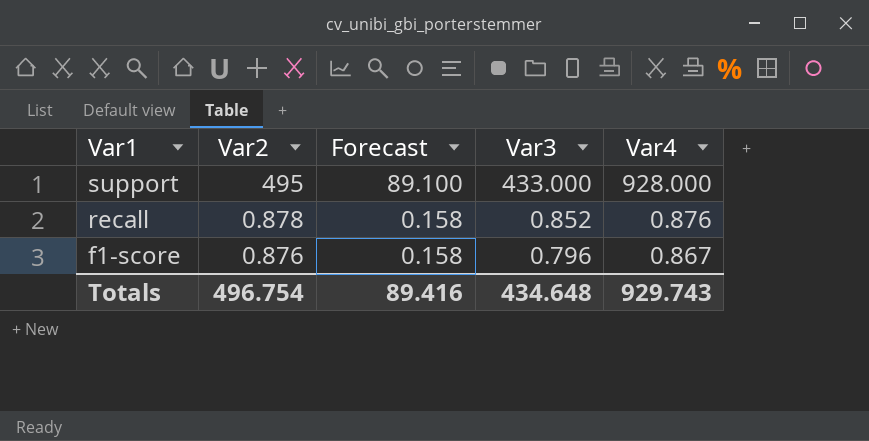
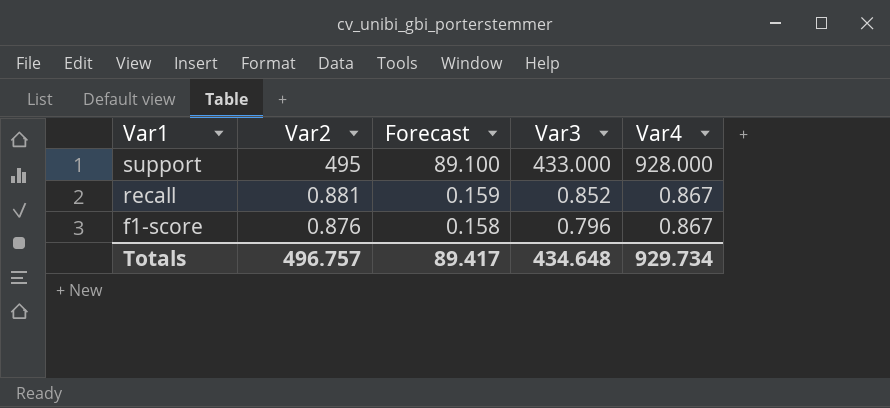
recall | Var2: 0.878 -> 0.881
recall | Forecast: 0.158 -> 0.159
recall | Var4: 0.876 -> 0.867
Totals | Var2: 496.754 -> 496.757
Totals | Forecast: 89.416 -> 89.417
Totals | Var4: 929.743 -> 929.734

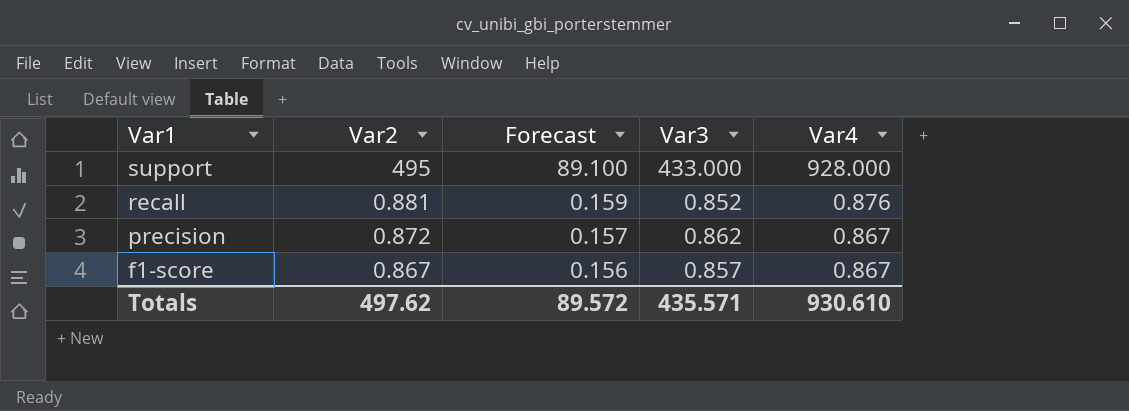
recall | Var4: 0.867 -> 0.876
row precision: none -> 0.872 | 0.157 | 0.862 | 0.867
f1-score | Var2: 0.876 -> 0.867
f1-score | Forecast: 0.158 -> 0.156
f1-score | Var3: 0.796 -> 0.857
Totals | Var2: 496.757 -> 497.62
Totals | Forecast: 89.417 -> 89.572
Totals | Var3: 434.648 -> 435.571
Totals | Var4: 929.734 -> 930.610

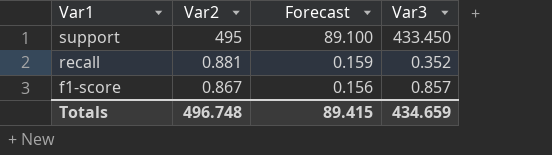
column Var4 | position: 5 -> none
row precision: 0.872 | 0.157 | 0.862 | 0.867 -> none
support | Var3: 433.000 -> 433.450
recall | Var3: 0.852 -> 0.352
Totals | Var2: 497.62 -> 496.748
Totals | Forecast: 89.572 -> 89.415
Totals | Var3: 435.571 -> 434.659

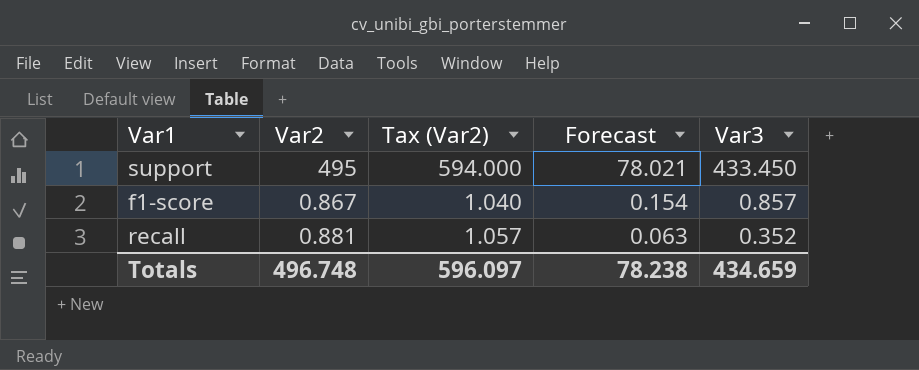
row order: Var1 descending -> Forecast descending
column Tax (Var2) | formula: none -> [Var2] * 1.2
column Forecast | formula: [Var2] * 0.18 -> [Var3] * 0.18
Totals | Forecast: 89.415 -> 78.238

